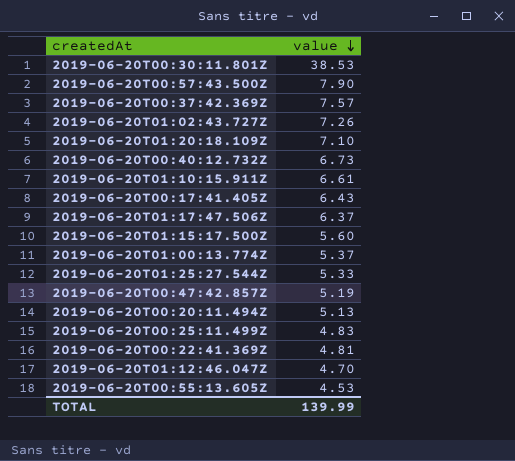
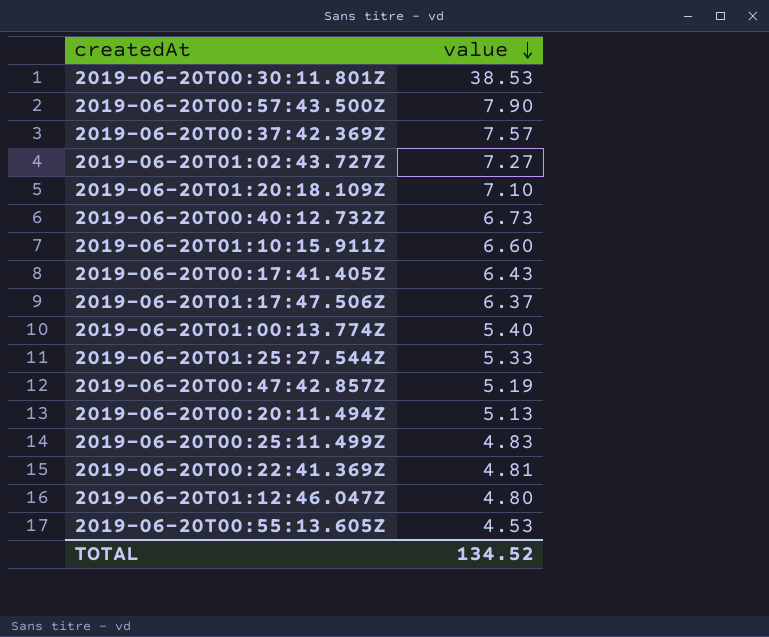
row 2019-06-20T01:15:17.500Z: 5.60 -> none
2019-06-20T01:02:43.727Z | value: 7.26 -> 7.27
2019-06-20T01:10:15.911Z | value: 6.61 -> 6.60
2019-06-20T01:00:13.774Z | value: 5.37 -> 5.40
2019-06-20T01:12:46.047Z | value: 4.70 -> 4.80
TOTAL | value: 139.99 -> 134.52

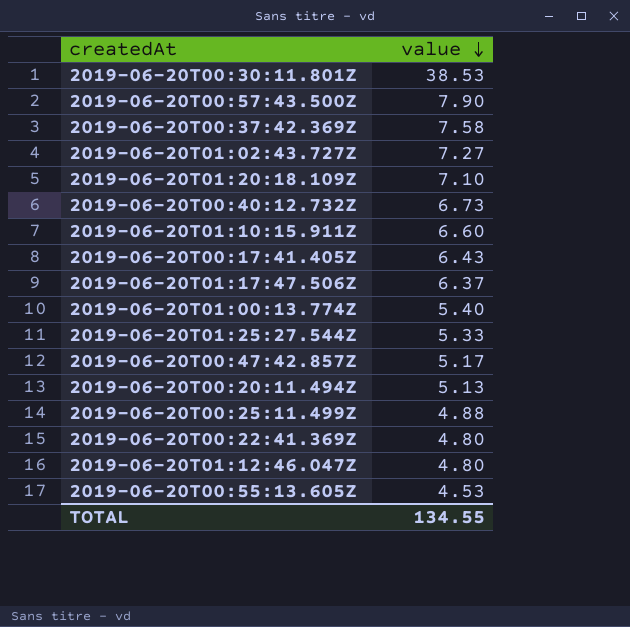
2019-06-20T00:37:42.369Z | value: 7.57 -> 7.58
2019-06-20T00:47:42.857Z | value: 5.19 -> 5.17
2019-06-20T00:25:11.499Z | value: 4.83 -> 4.88
2019-06-20T00:22:41.369Z | value: 4.81 -> 4.80
TOTAL | value: 134.52 -> 134.55

